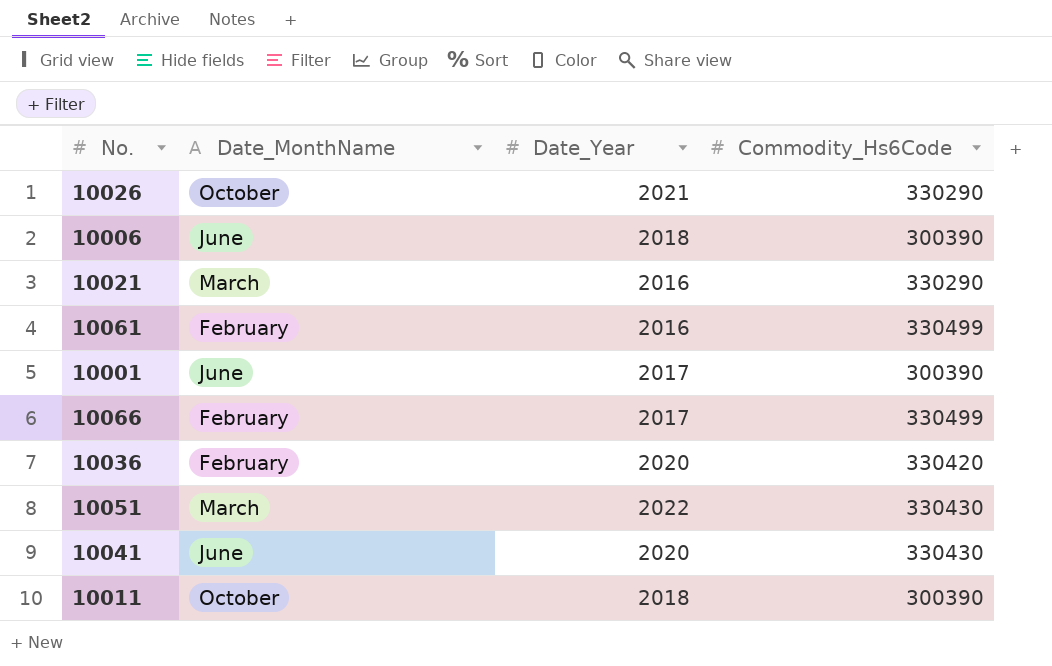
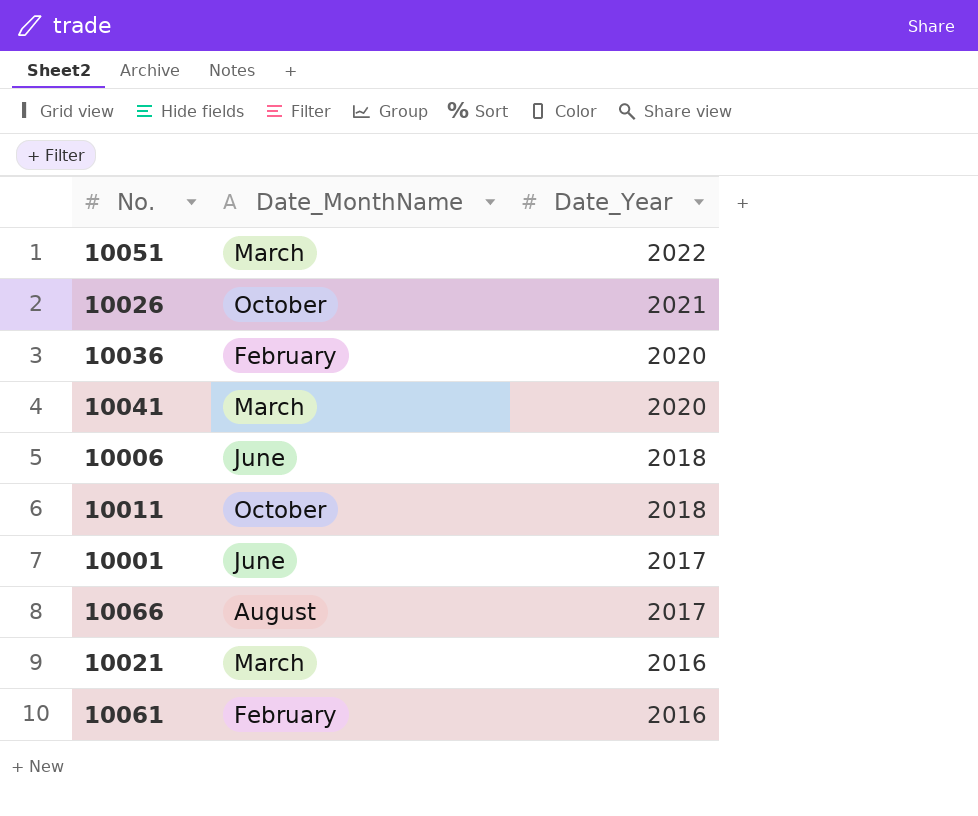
row order: none -> Date_Year descending
column Commodity_Hs6Code | position: 4 -> none
10041 | Date_MonthName: June -> March
10066 | Date_MonthName: February -> August

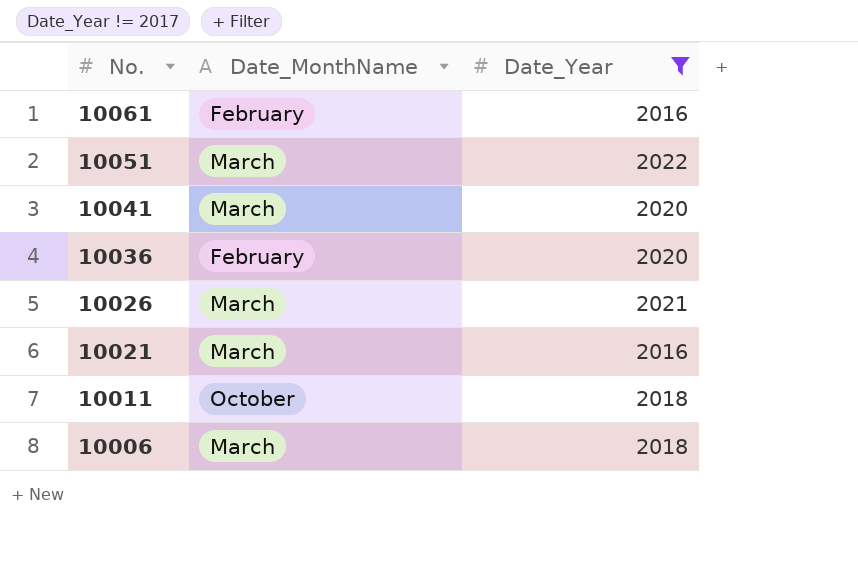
filter: none -> Date_Year != 2017
row order: Date_Year descending -> No. descending
10026 | Date_MonthName: October -> March
10006 | Date_MonthName: June -> March

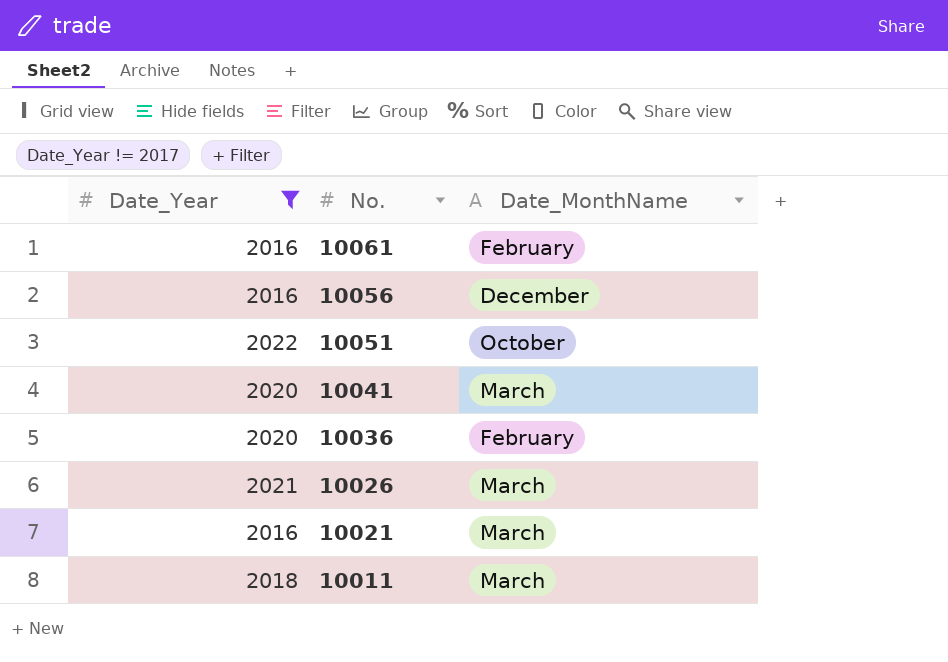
column Date_Year | position: 3 -> 1
row 10006: March | 2018 -> none
row 10056: none -> 2016 | December
10051 | Date_MonthName: March -> October
10011 | Date_MonthName: October -> March

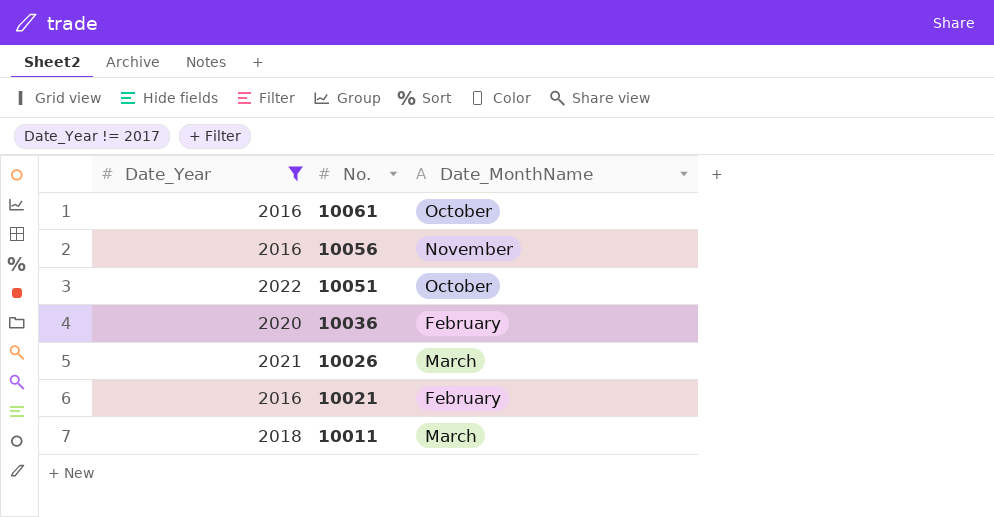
row 10041: 2020 | March -> none
10061 | Date_MonthName: February -> October
10056 | Date_MonthName: December -> November
10021 | Date_MonthName: March -> February

